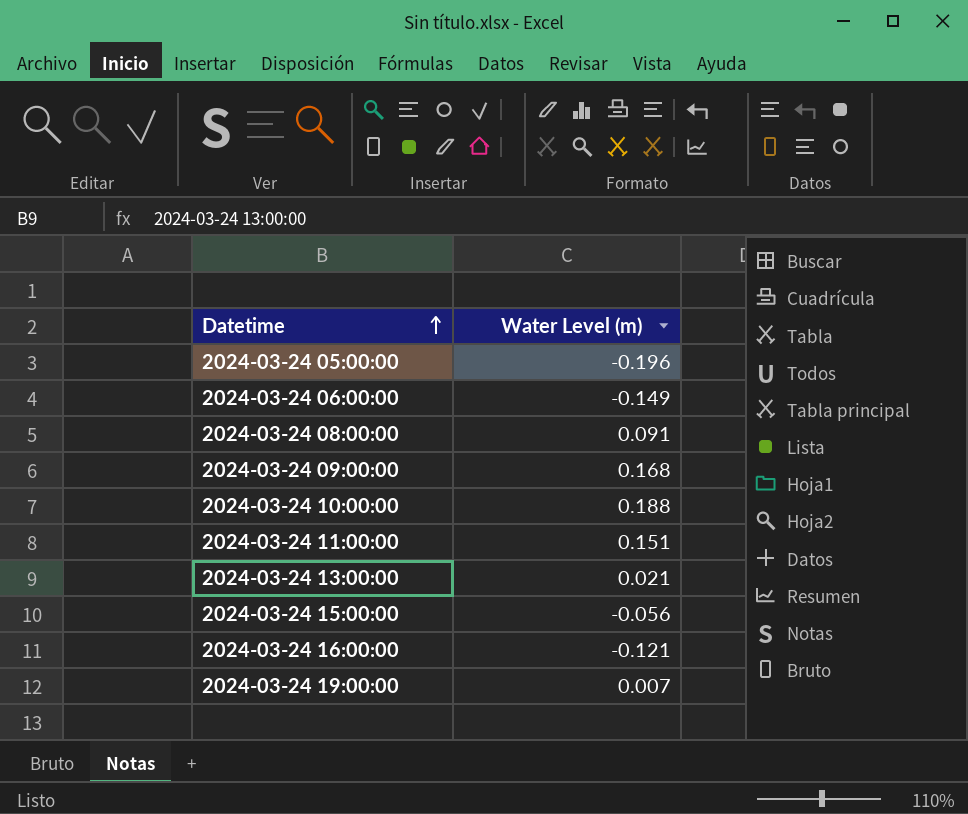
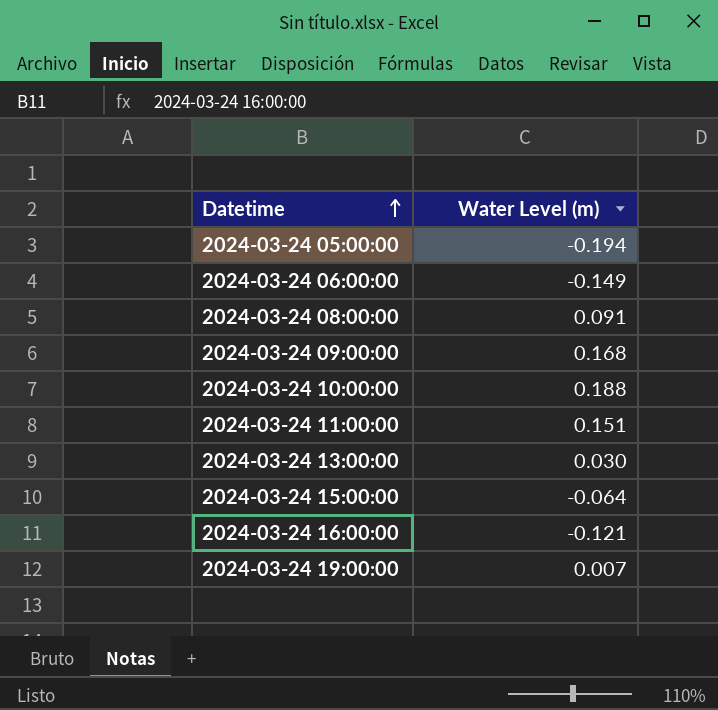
2024-03-24 05:00:00 | Water Level (m): -0.196 -> -0.194
2024-03-24 13:00:00 | Water Level (m): 0.021 -> 0.030
2024-03-24 15:00:00 | Water Level (m): -0.056 -> -0.064

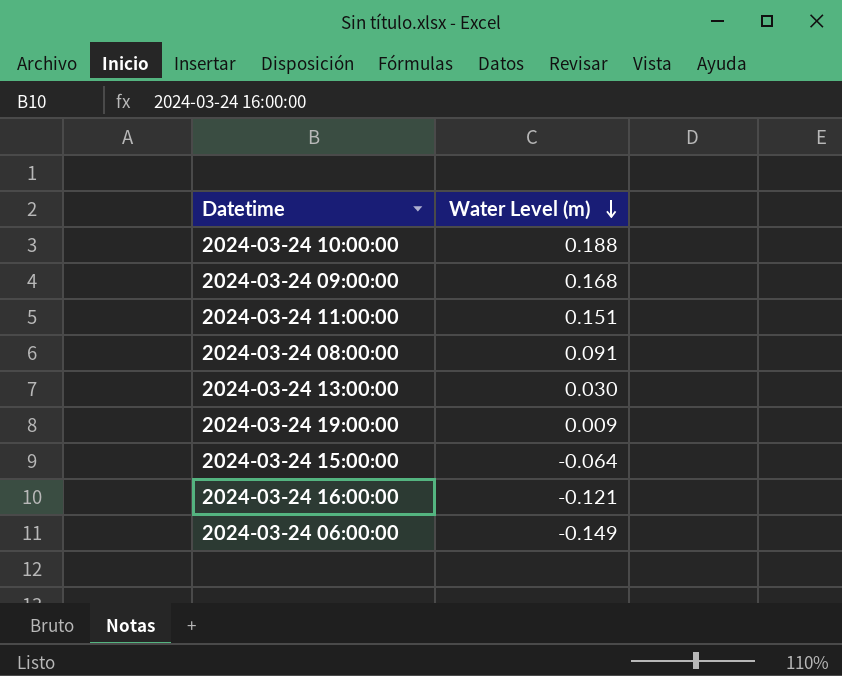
row order: Datetime ascending -> Water Level (m) descending
row 2024-03-24 05:00:00: -0.194 -> none
2024-03-24 19:00:00 | Water Level (m): 0.007 -> 0.009

